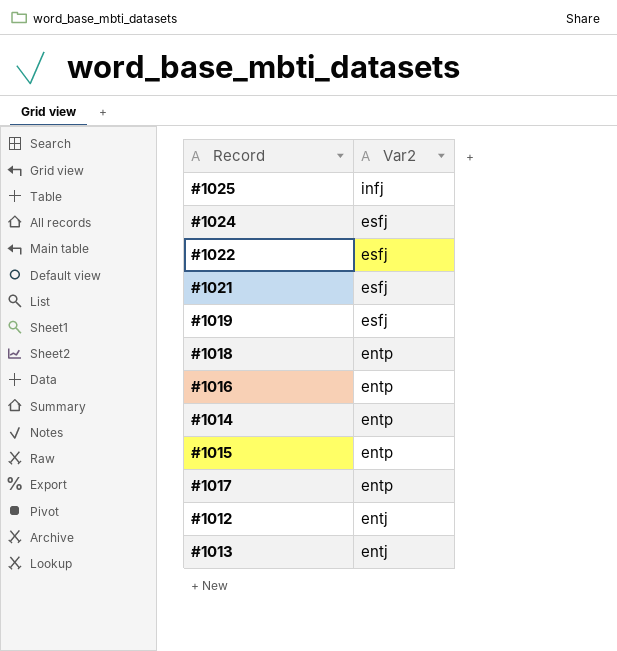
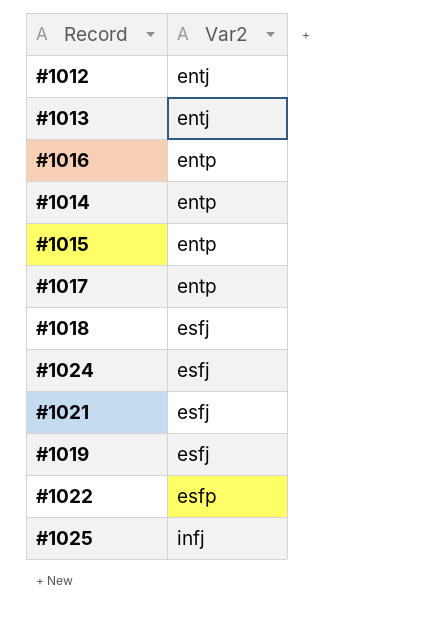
row order: Var2 descending -> Var2 ascending
#1018 | Var2: entp -> esfj
#1022 | Var2: esfj -> esfp

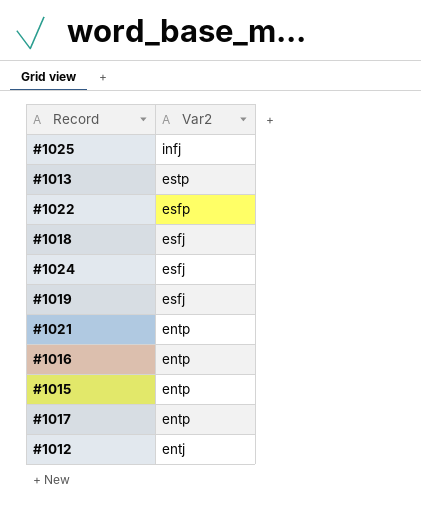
row order: Var2 ascending -> Var2 descending
row #1014: entp -> none
#1013 | Var2: entj -> estp
#1021 | Var2: esfj -> entp

